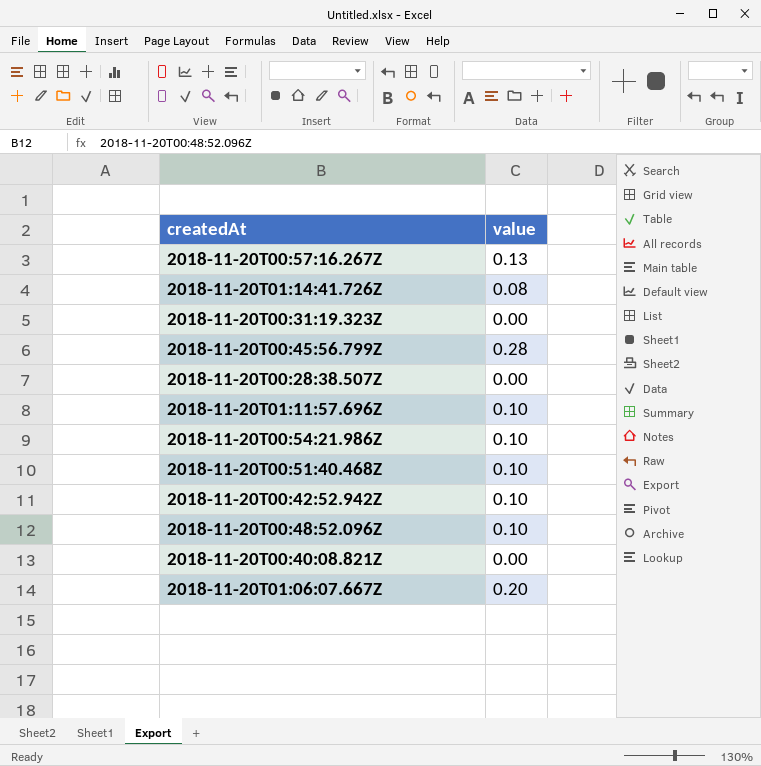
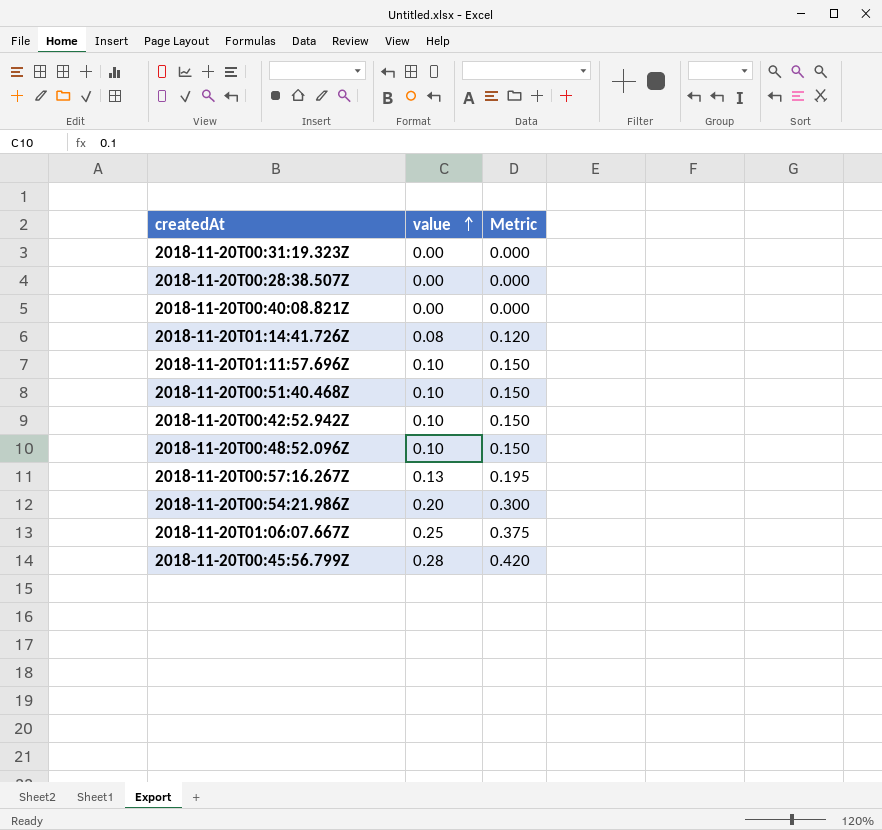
row order: none -> value ascending
column Metric | formula: none -> [value] * 1.5
2018-11-20T00:54:21.986Z | value: 0.10 -> 0.20
2018-11-20T01:06:07.667Z | value: 0.20 -> 0.25

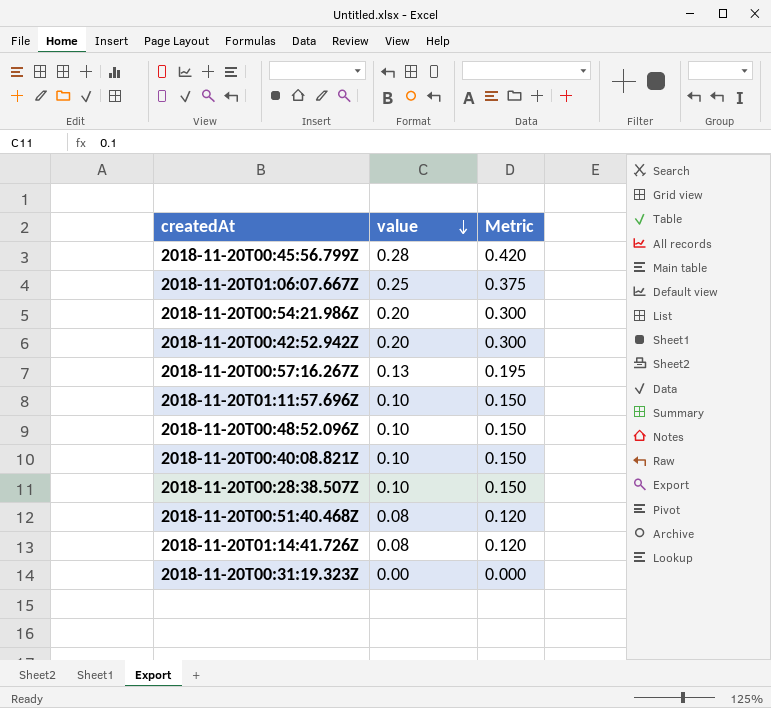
row order: value ascending -> value descending
2018-11-20T00:42:52.942Z | value: 0.10 -> 0.20
2018-11-20T00:42:52.942Z | Metric: 0.150 -> 0.300
2018-11-20T00:40:08.821Z | value: 0.00 -> 0.10
2018-11-20T00:40:08.821Z | Metric: 0.000 -> 0.150
2018-11-20T00:28:38.507Z | value: 0.00 -> 0.10
2018-11-20T00:28:38.507Z | Metric: 0.000 -> 0.150
2018-11-20T00:51:40.468Z | value: 0.10 -> 0.08
2018-11-20T00:51:40.468Z | Metric: 0.150 -> 0.120

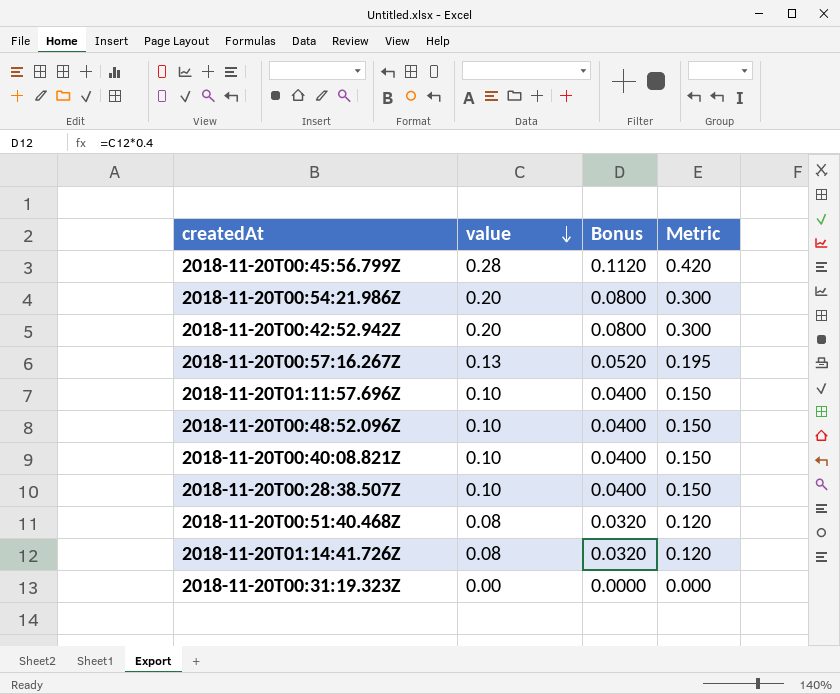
column Bonus | formula: none -> [value] * 0.4
row 2018-11-20T01:06:07.667Z: 0.25 | 0.375 -> none

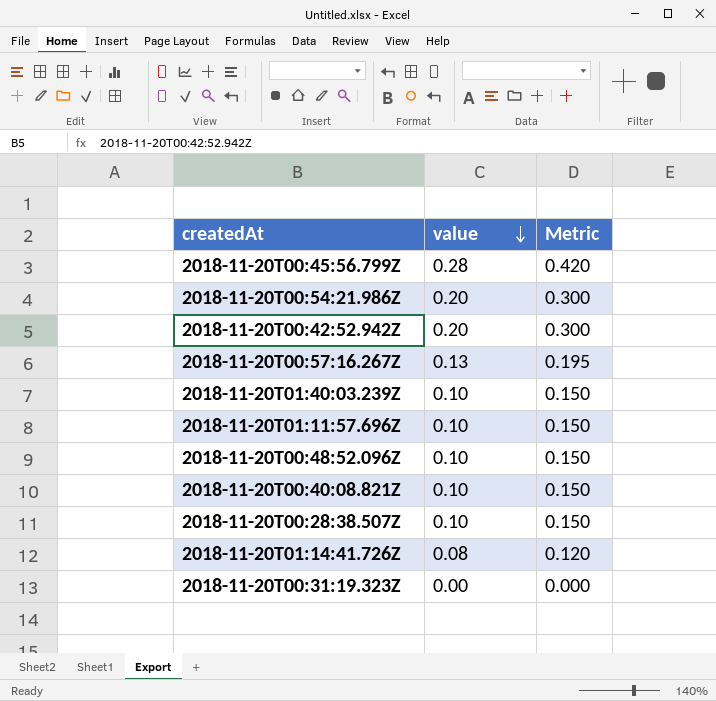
column Bonus | formula: [value] * 0.4 -> none
row 2018-11-20T00:51:40.468Z: 0.08 | 0.0320 | 0.120 -> none
row 2018-11-20T01:40:03.239Z: none -> 0.10 | 0.150

